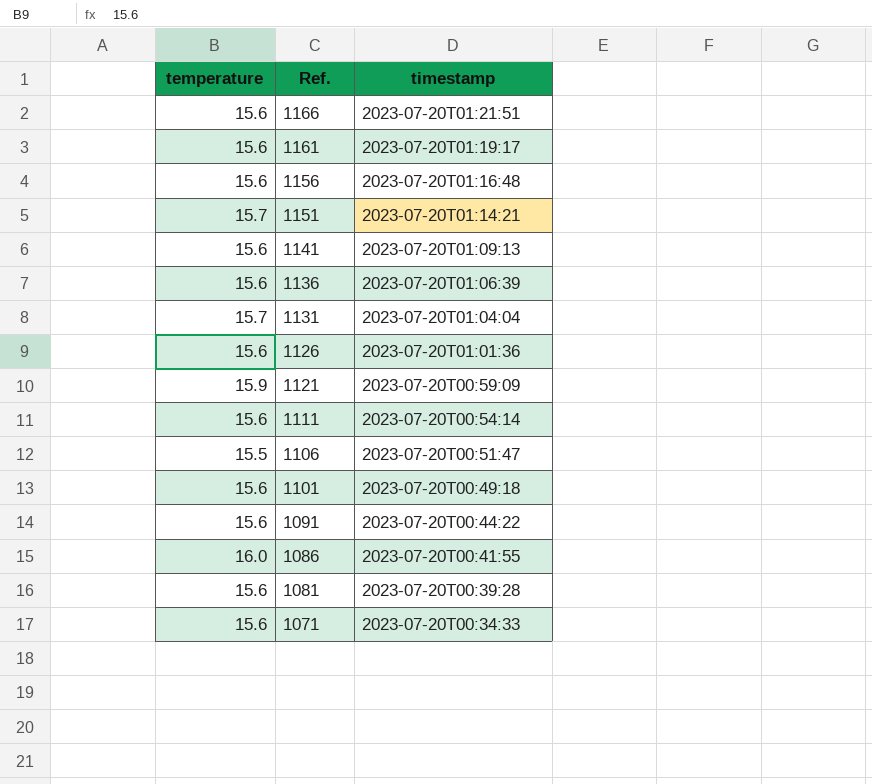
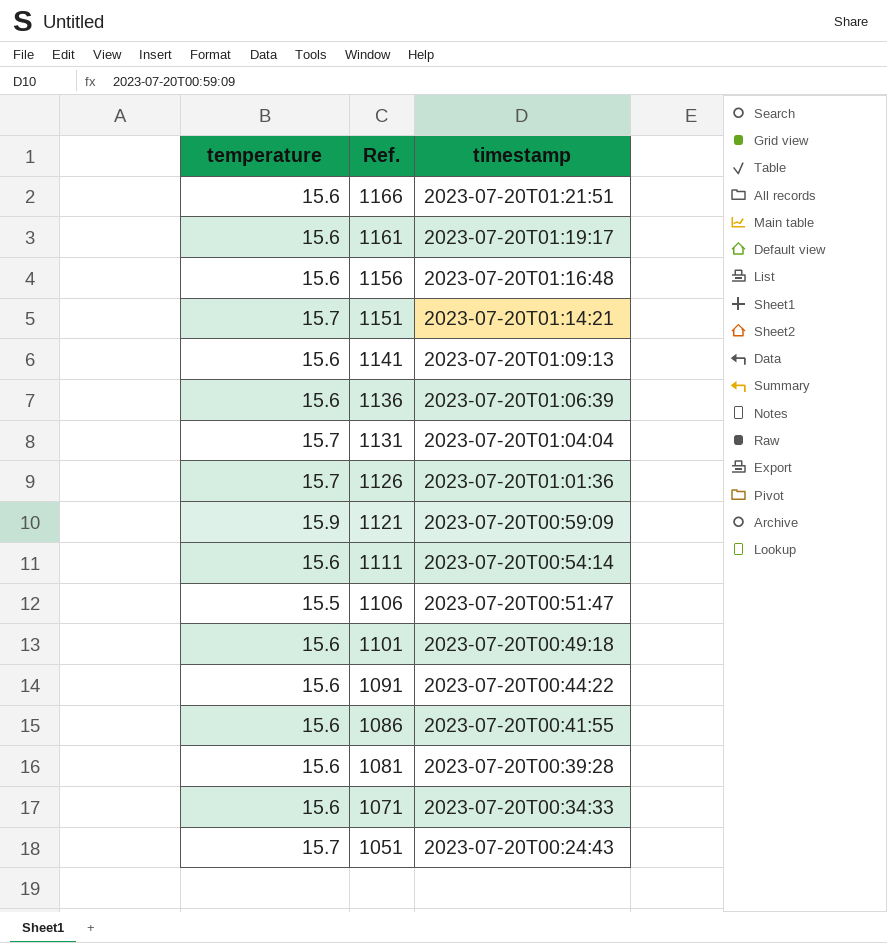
1126 | temperature: 15.6 -> 15.7
1086 | temperature: 16.0 -> 15.6
row 1051: none -> 15.7 | 2023-07-20T00:24:43

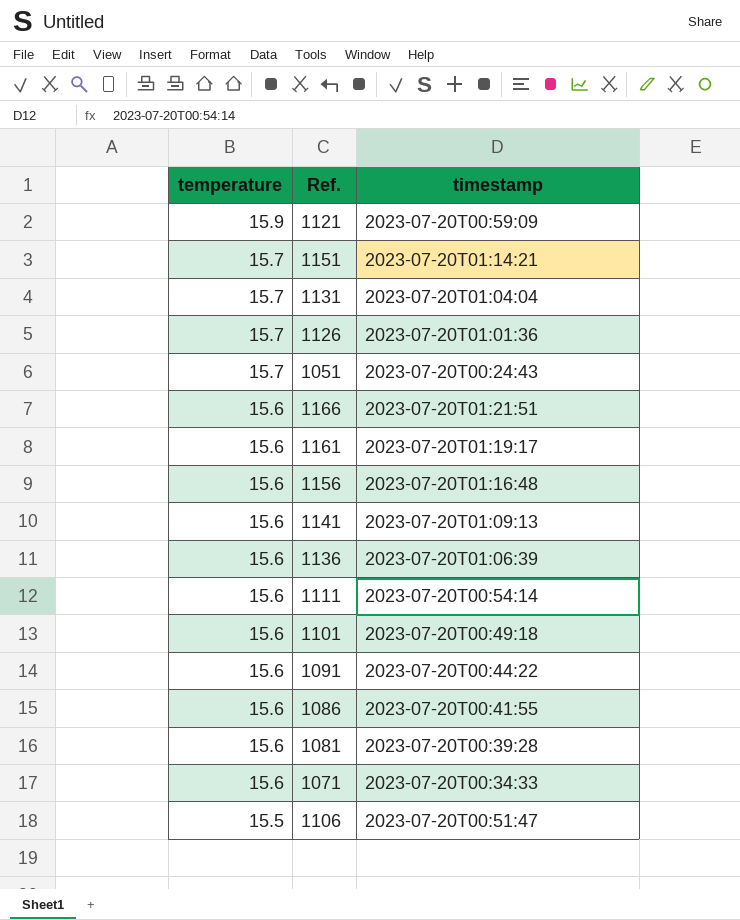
row order: Ref. descending -> temperature descending

